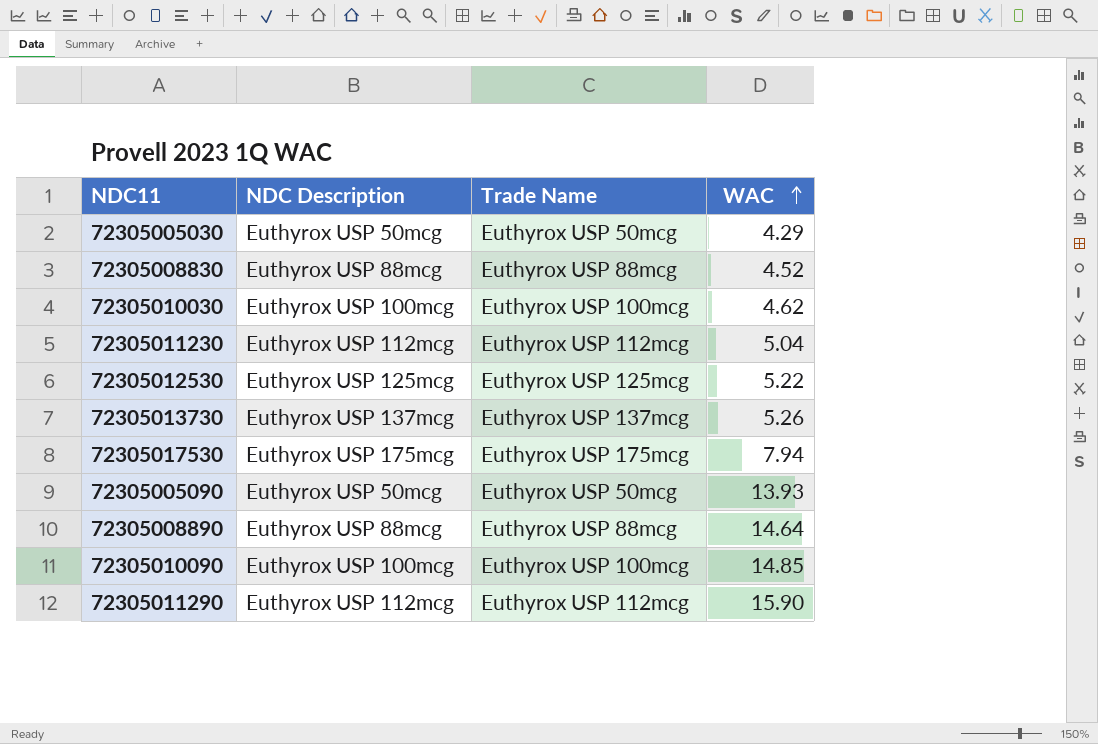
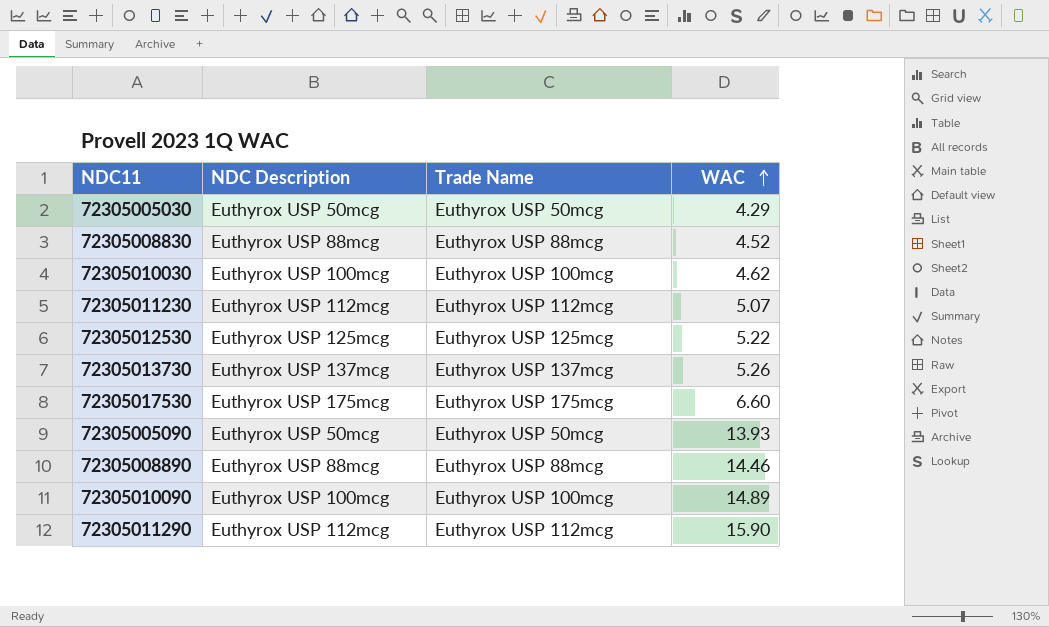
72305011230 | WAC: 5.04 -> 5.07
72305017530 | WAC: 7.94 -> 6.60
72305008890 | WAC: 14.64 -> 14.46
72305010090 | WAC: 14.85 -> 14.89

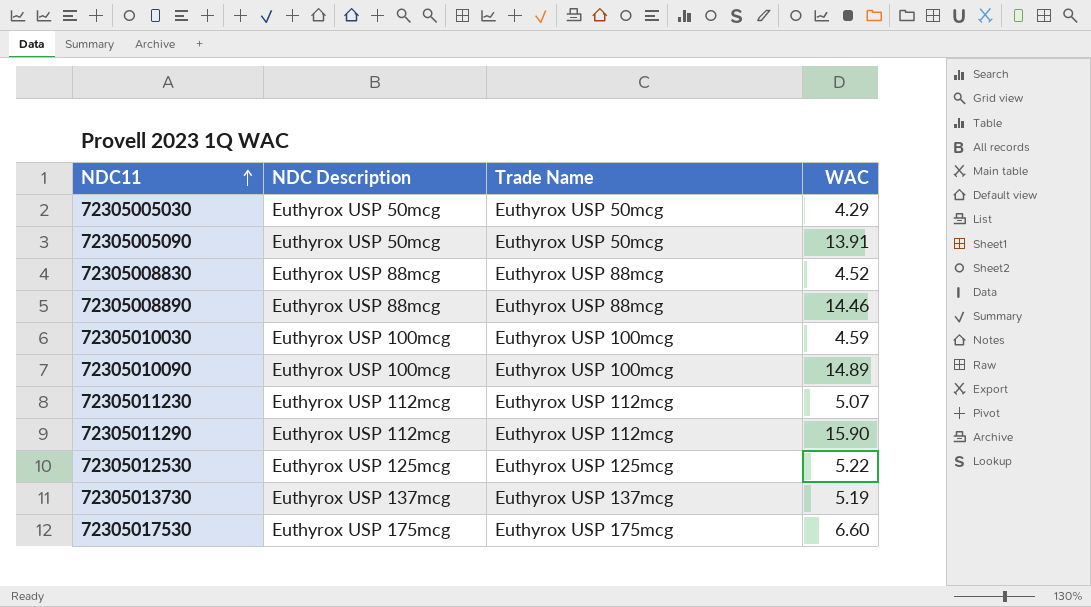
row order: WAC ascending -> NDC11 ascending
72305005090 | WAC: 13.93 -> 13.91
72305010030 | WAC: 4.62 -> 4.59
72305013730 | WAC: 5.26 -> 5.19

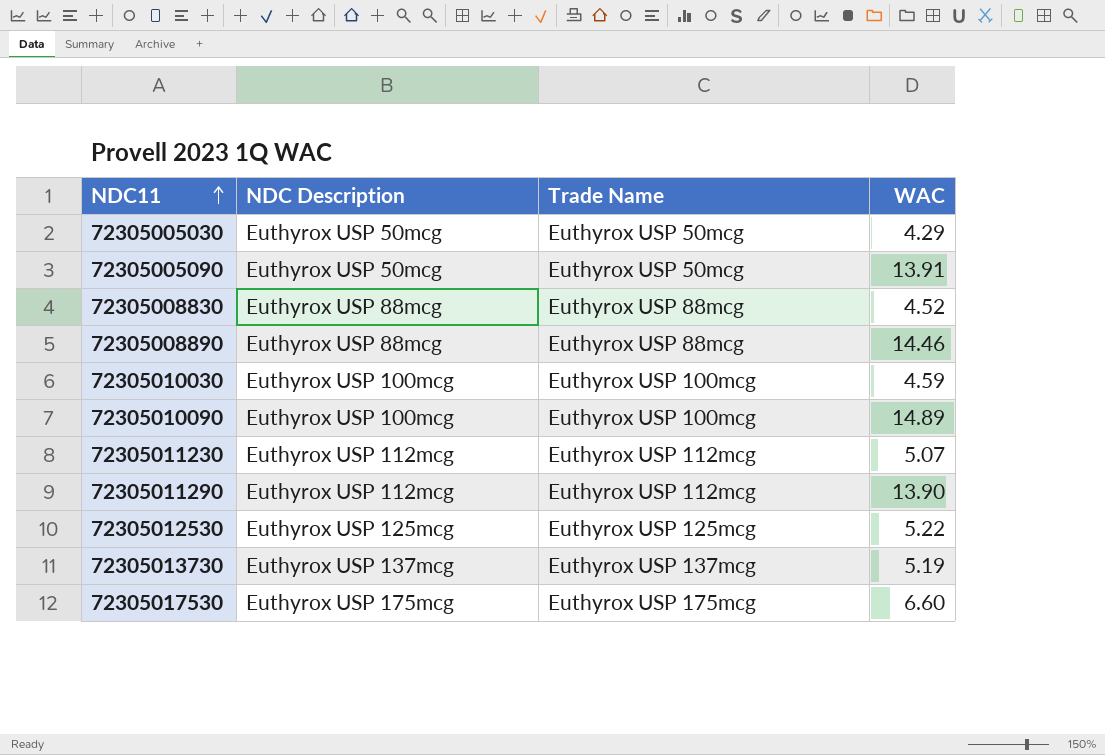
72305011290 | WAC: 15.90 -> 13.90

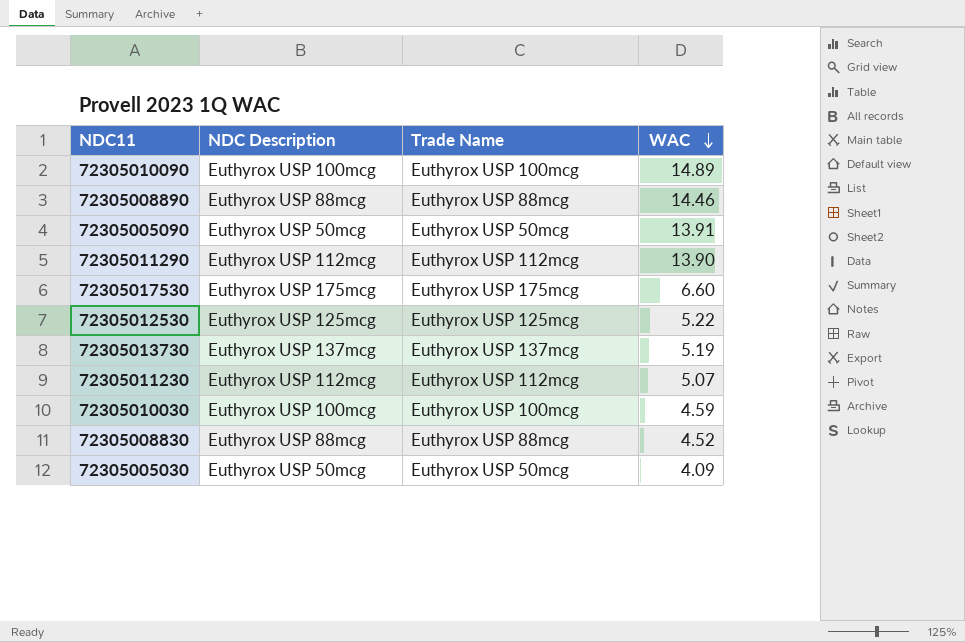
row order: NDC11 ascending -> WAC descending
72305005030 | WAC: 4.29 -> 4.09

